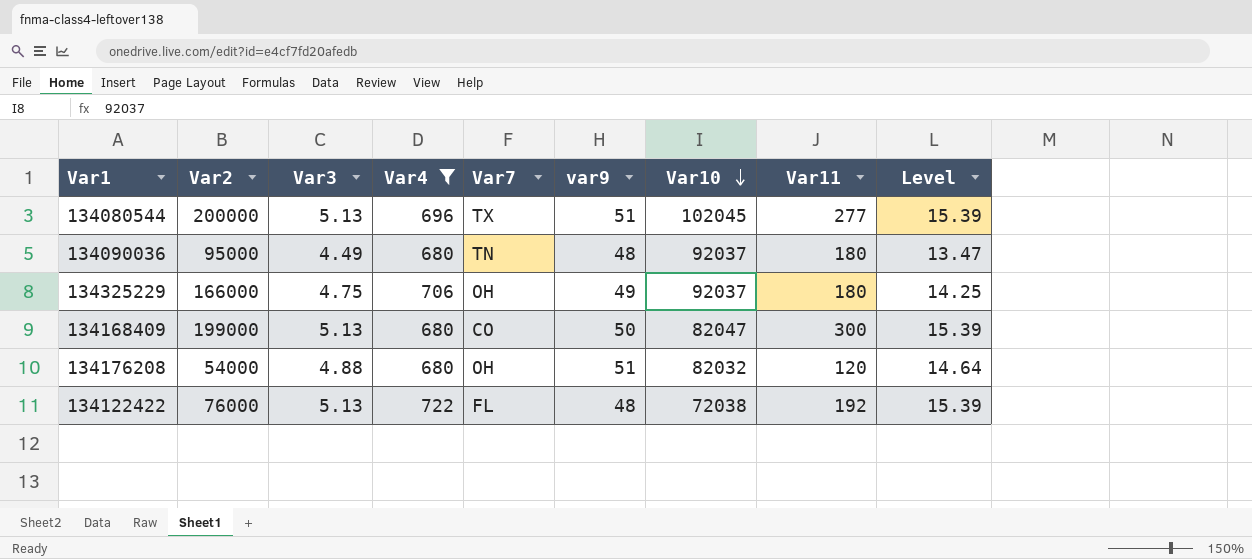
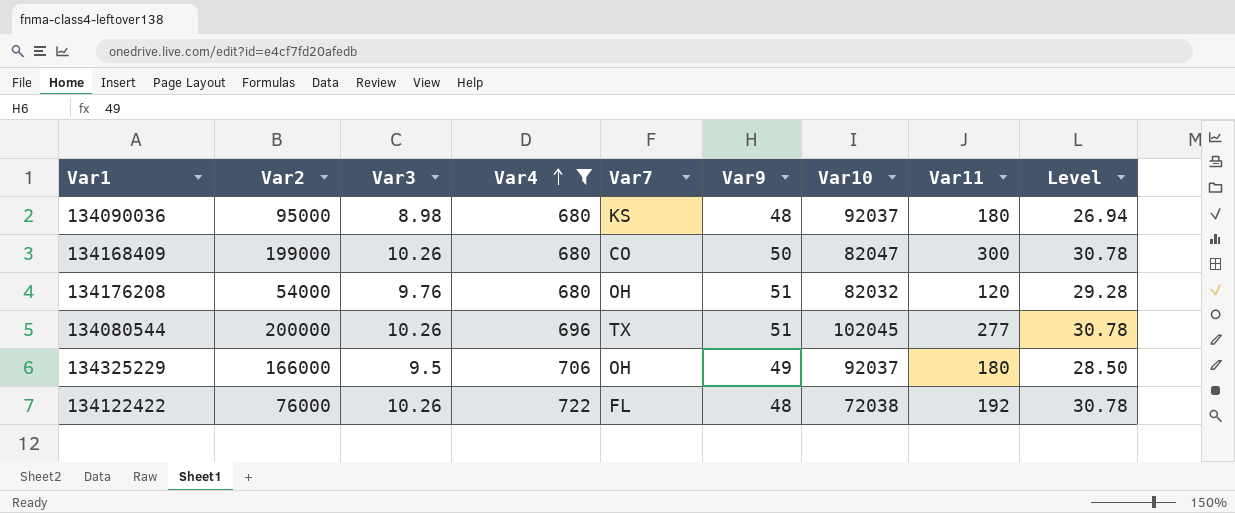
row order: Var10 descending -> Var4 ascending
column name: var9 -> Var9
134090036 | Var3: 4.49 -> 8.98
134090036 | Var7: TN -> KS
134090036 | Level: 13.47 -> 26.94
134168409 | Var3: 5.13 -> 10.26
134168409 | Level: 15.39 -> 30.78
134176208 | Var3: 4.88 -> 9.76
134176208 | Level: 14.64 -> 29.28
134080544 | Var3: 5.13 -> 10.26
134080544 | Level: 15.39 -> 30.78
134325229 | Var3: 4.75 -> 9.5
134325229 | Level: 14.25 -> 28.50
134122422 | Var3: 5.13 -> 10.26
134122422 | Level: 15.39 -> 30.78

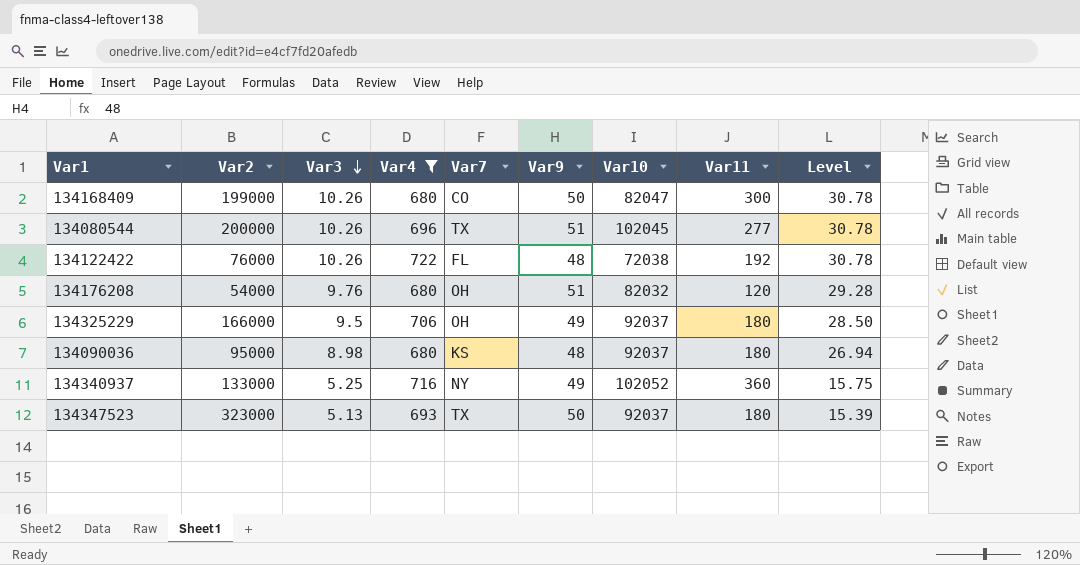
row order: Var4 ascending -> Var3 descending
row 134340937: none -> 133000 | 5.25 | 716 | NY | 49 | 102052 | 360 | 15.75
row 134347523: none -> 323000 | 5.13 | 693 | TX | 50 | 92037 | 180 | 15.39

